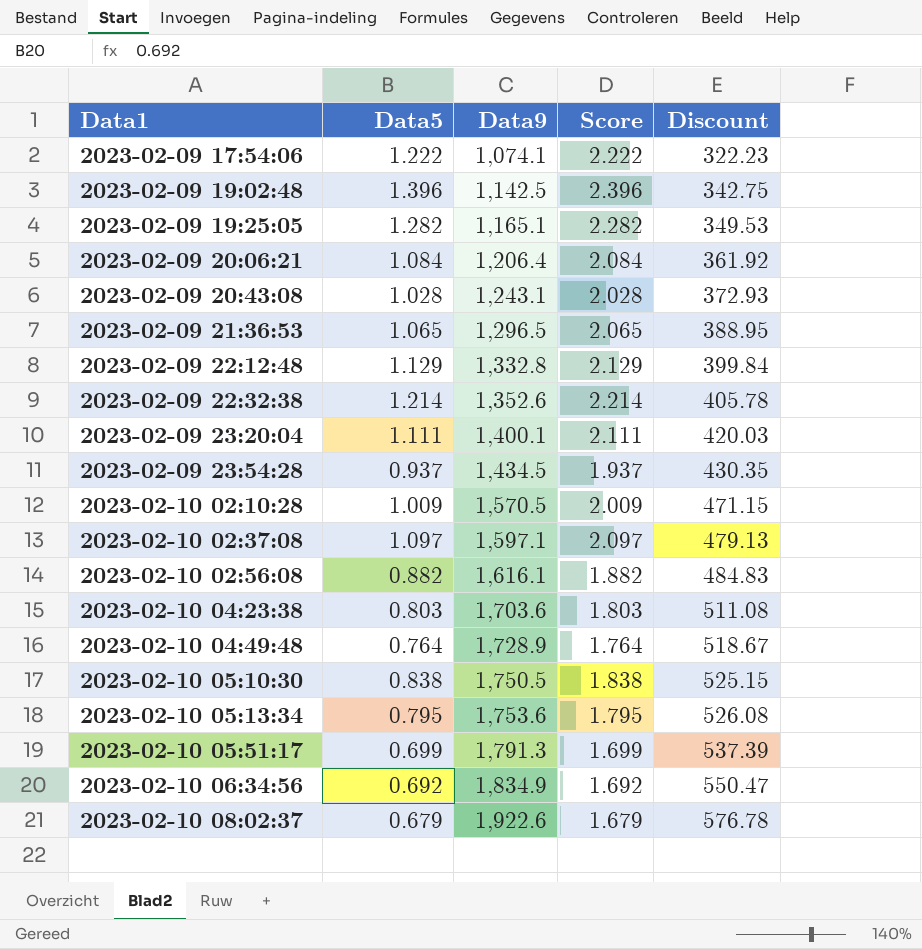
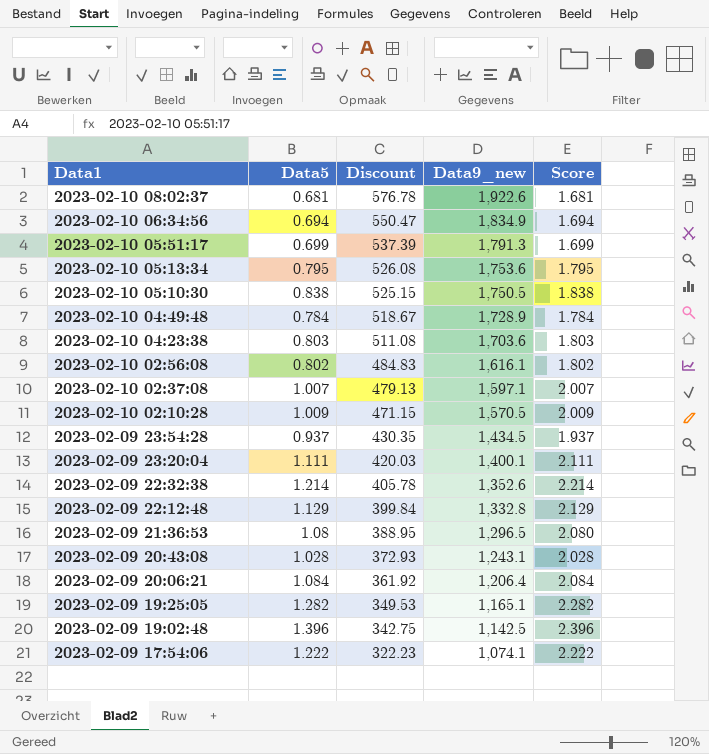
row order: Data1 ascending -> Data1 descending
column Discount | position: 5 -> 3
column name: Data9 -> Data9_new
2023-02-10 08:02:37 | Data5: 0.679 -> 0.681
2023-02-10 08:02:37 | Score: 1.679 -> 1.681
2023-02-10 06:34:56 | Data5: 0.692 -> 0.694
2023-02-10 06:34:56 | Score: 1.692 -> 1.694
2023-02-10 04:49:48 | Data5: 0.764 -> 0.784
2023-02-10 04:49:48 | Score: 1.764 -> 1.784
2023-02-10 02:56:08 | Data5: 0.882 -> 0.802
2023-02-10 02:56:08 | Score: 1.882 -> 1.802
2023-02-10 02:37:08 | Data5: 1.097 -> 1.007
2023-02-10 02:37:08 | Score: 2.097 -> 2.007
2023-02-09 21:36:53 | Data5: 1.065 -> 1.08
2023-02-09 21:36:53 | Score: 2.065 -> 2.080

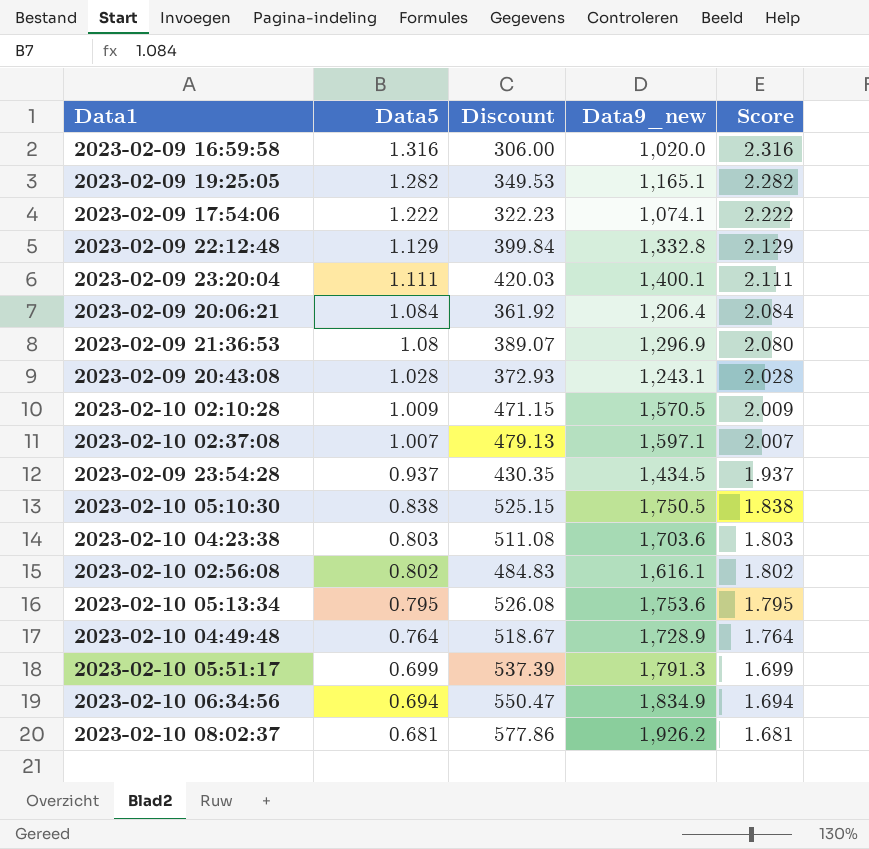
row order: Data1 descending -> Data5 descending
row 2023-02-09 22:32:38: 1.214 | 405.78 | 1,352.6 | 2.214 -> none
row 2023-02-09 19:02:48: 1.396 | 342.75 | 1,142.5 | 2.396 -> none
row 2023-02-09 16:59:58: none -> 1.316 | 306.00 | 1,020.0 | 2.316
2023-02-09 21:36:53 | Discount: 388.95 -> 389.07
2023-02-09 21:36:53 | Data9_new: 1,296.5 -> 1,296.9
2023-02-10 04:49:48 | Data5: 0.784 -> 0.764
2023-02-10 04:49:48 | Score: 1.784 -> 1.764
2023-02-10 08:02:37 | Discount: 576.78 -> 577.86
2023-02-10 08:02:37 | Data9_new: 1,922.6 -> 1,926.2

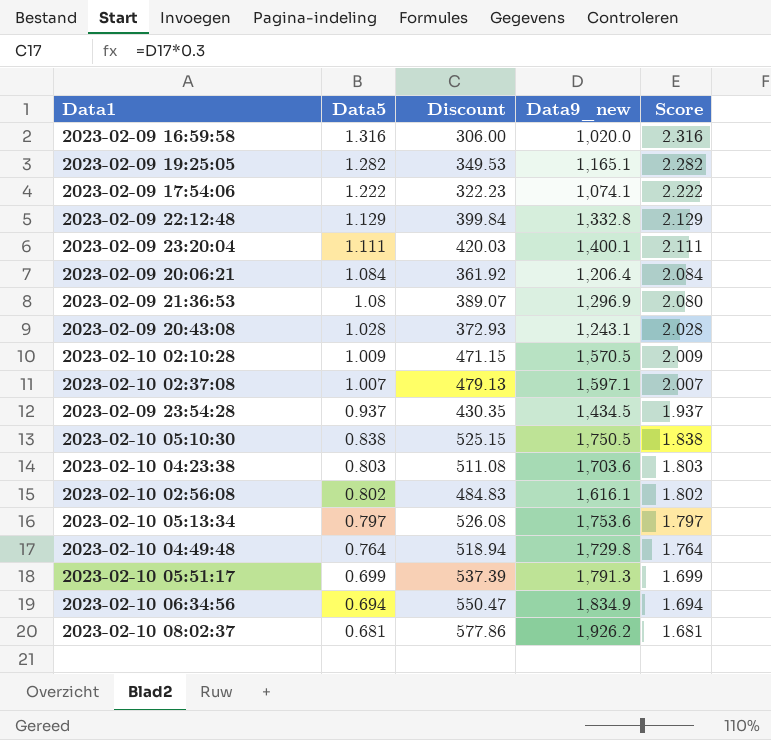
2023-02-10 05:13:34 | Data5: 0.795 -> 0.797
2023-02-10 05:13:34 | Score: 1.795 -> 1.797
2023-02-10 04:49:48 | Discount: 518.67 -> 518.94
2023-02-10 04:49:48 | Data9_new: 1,728.9 -> 1,729.8

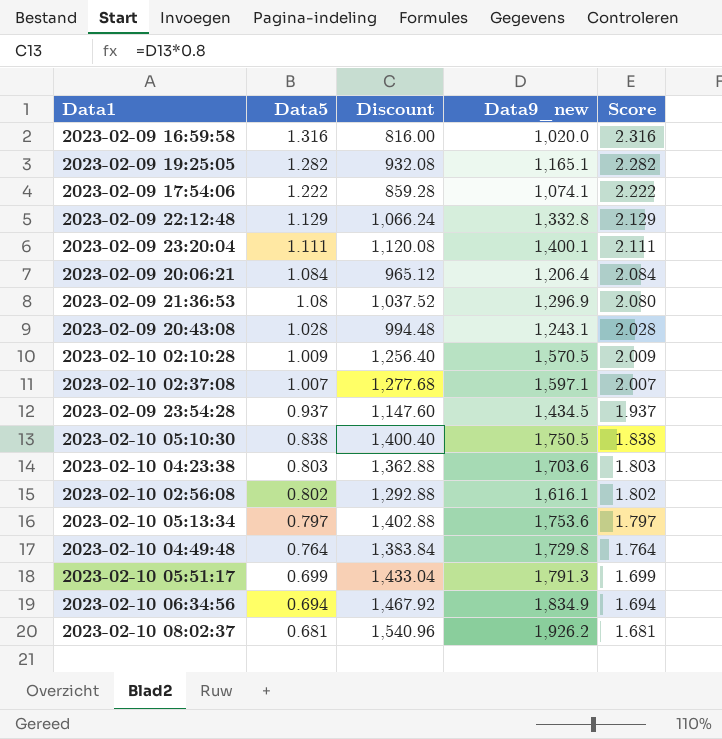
column Discount | formula: [Data9_new] * 0.3 -> [Data9_new] * 0.8

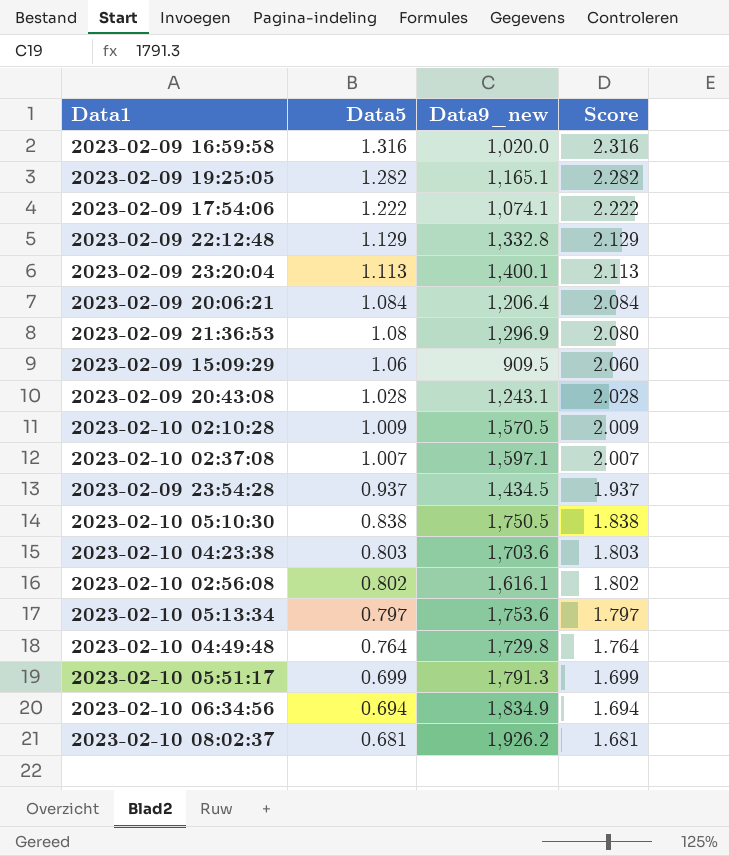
column Discount | formula: [Data9_new] * 0.8 -> none
2023-02-09 23:20:04 | Data5: 1.111 -> 1.113
2023-02-09 23:20:04 | Score: 2.111 -> 2.113
row 2023-02-09 15:09:29: none -> 1.06 | 909.5 | 2.060

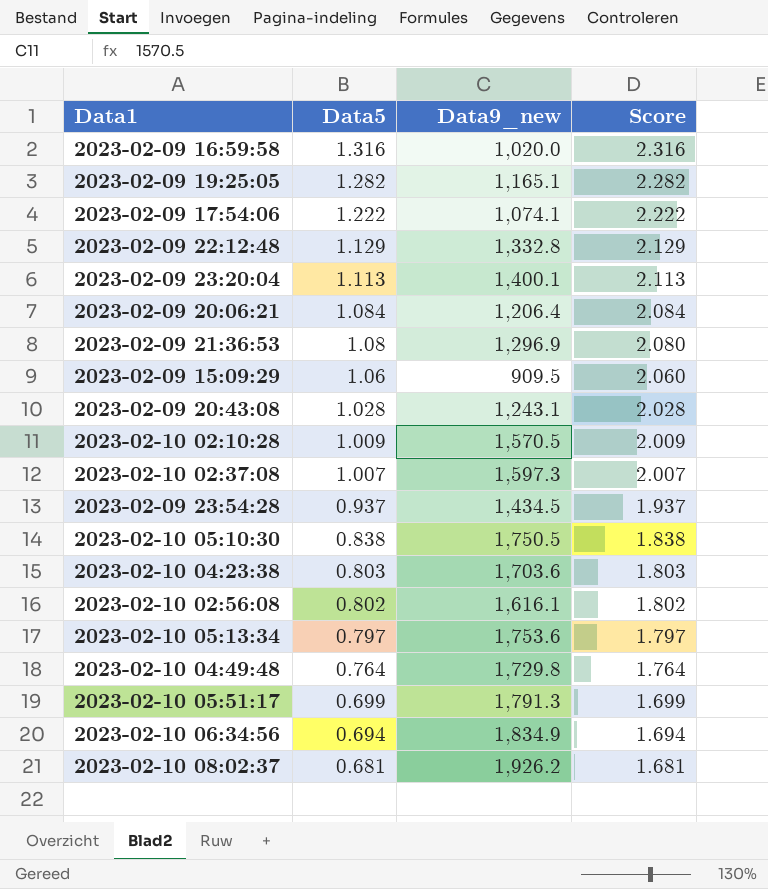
2023-02-10 02:37:08 | Data9_new: 1,597.1 -> 1,597.3

